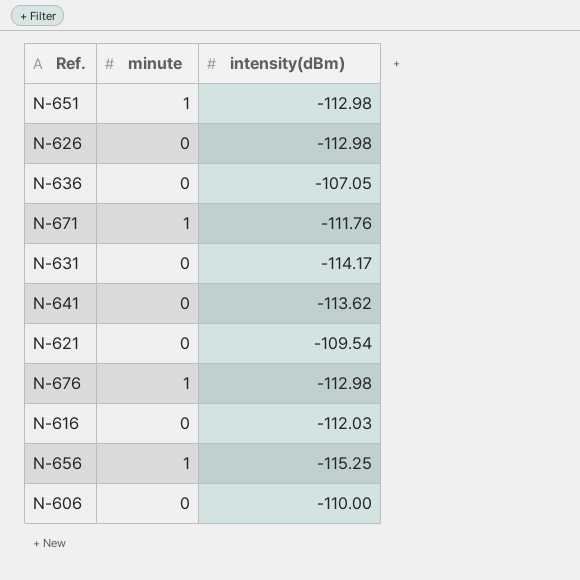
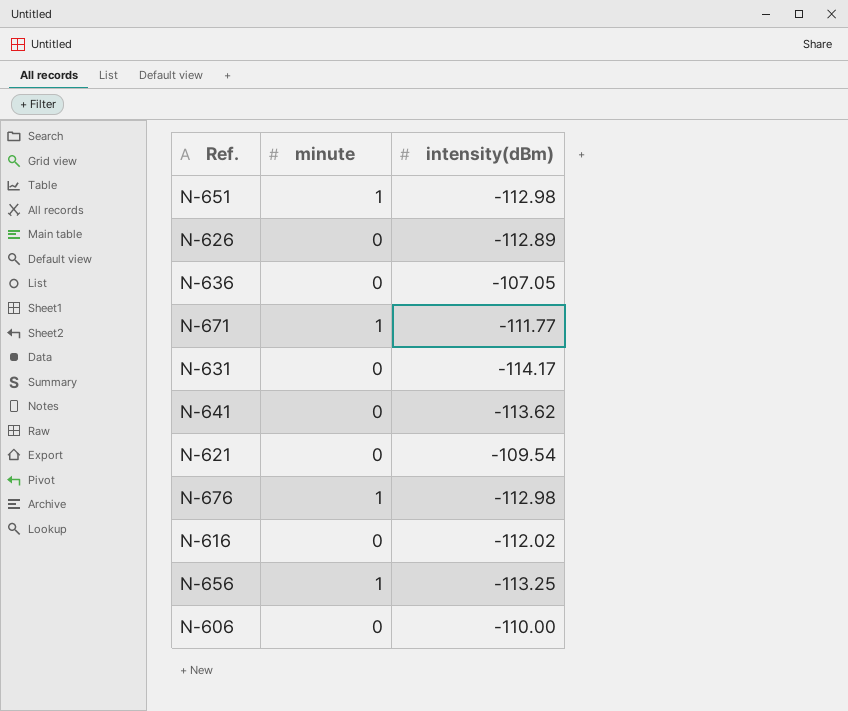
N-626 | intensity(dBm): -112.98 -> -112.89
N-671 | intensity(dBm): -111.76 -> -111.77
N-616 | intensity(dBm): -112.03 -> -112.02
N-656 | intensity(dBm): -115.25 -> -113.25

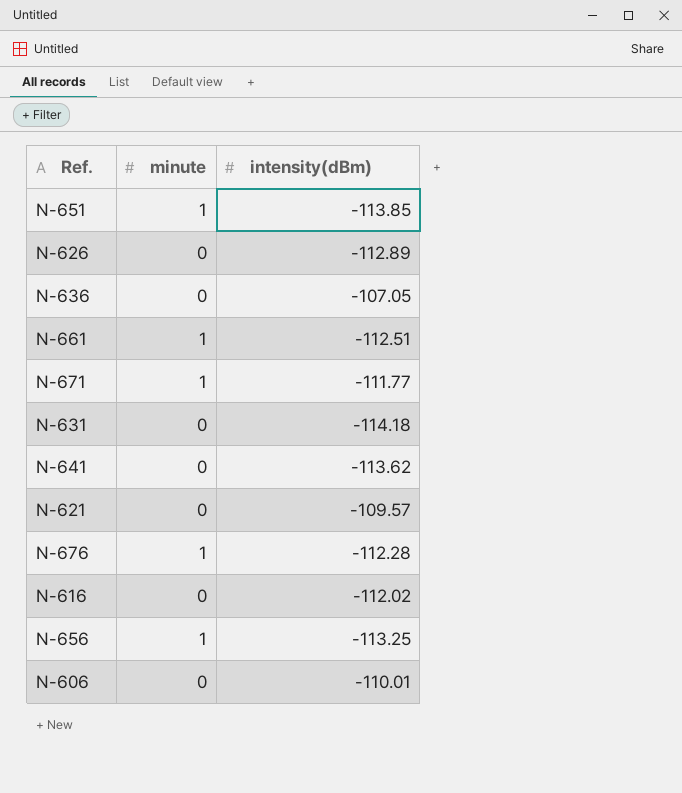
N-651 | intensity(dBm): -112.98 -> -113.85
row N-661: none -> 1 | -112.51
N-631 | intensity(dBm): -114.17 -> -114.18
N-621 | intensity(dBm): -109.54 -> -109.57
N-676 | intensity(dBm): -112.98 -> -112.28
N-606 | intensity(dBm): -110.00 -> -110.01

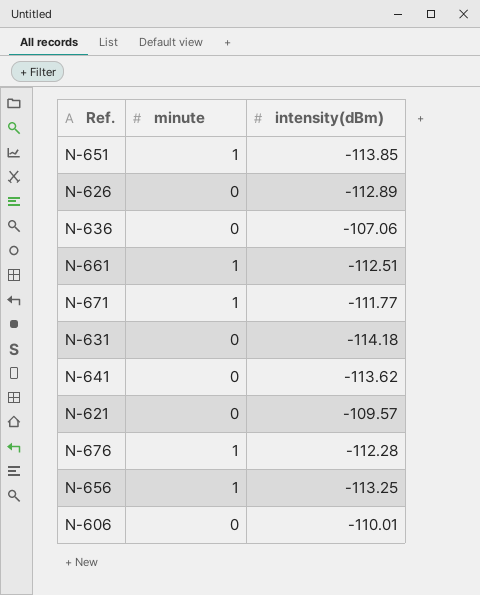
row N-616: 0 | -112.02 -> none
N-636 | intensity(dBm): -107.05 -> -107.06

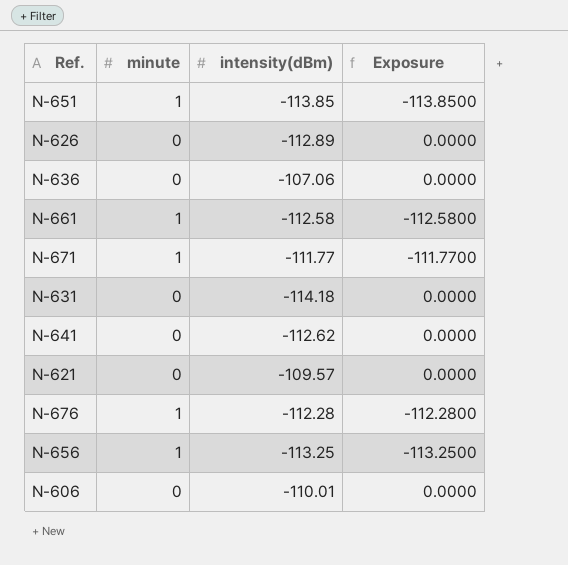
column Exposure | formula: none -> [minute] * [intensity(dBm)]
N-661 | intensity(dBm): -112.51 -> -112.58
N-641 | intensity(dBm): -113.62 -> -112.62

